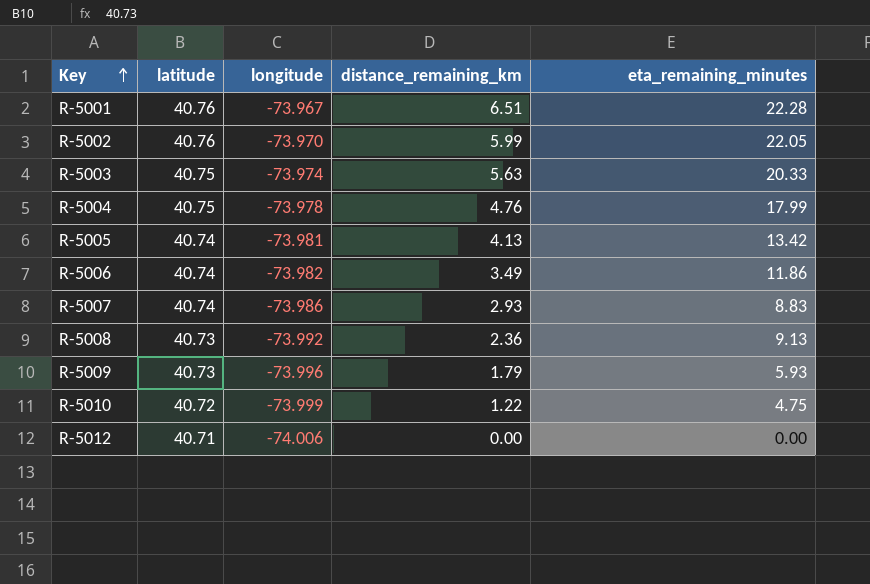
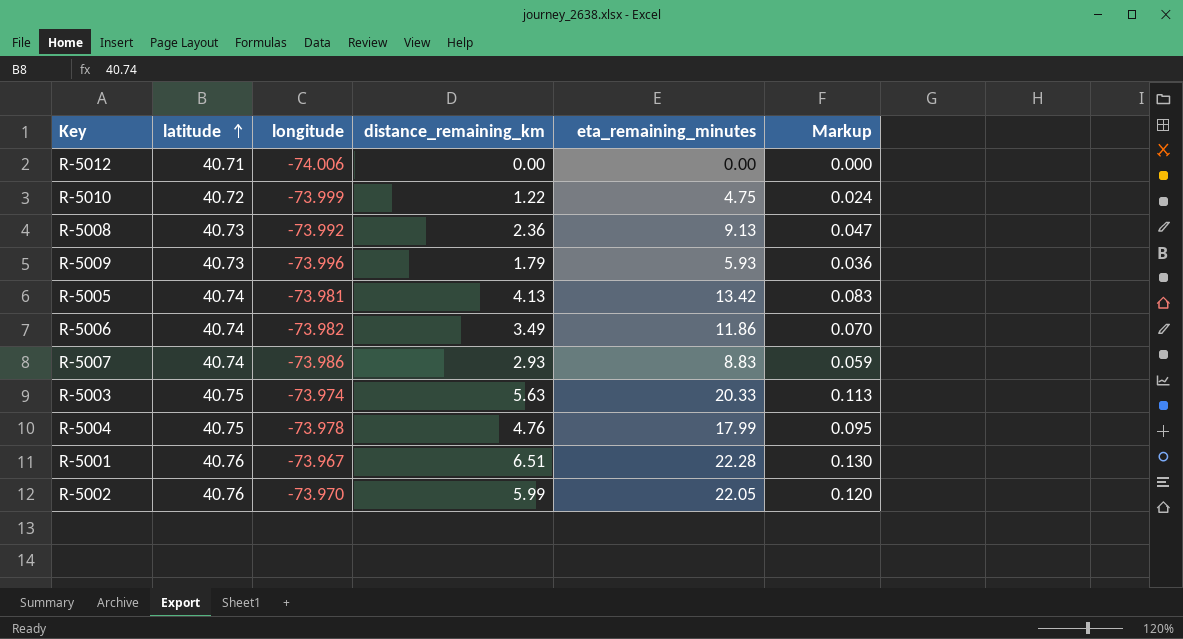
row order: Key ascending -> latitude ascending
column Markup | formula: none -> [distance_remaining_km] * 0.02

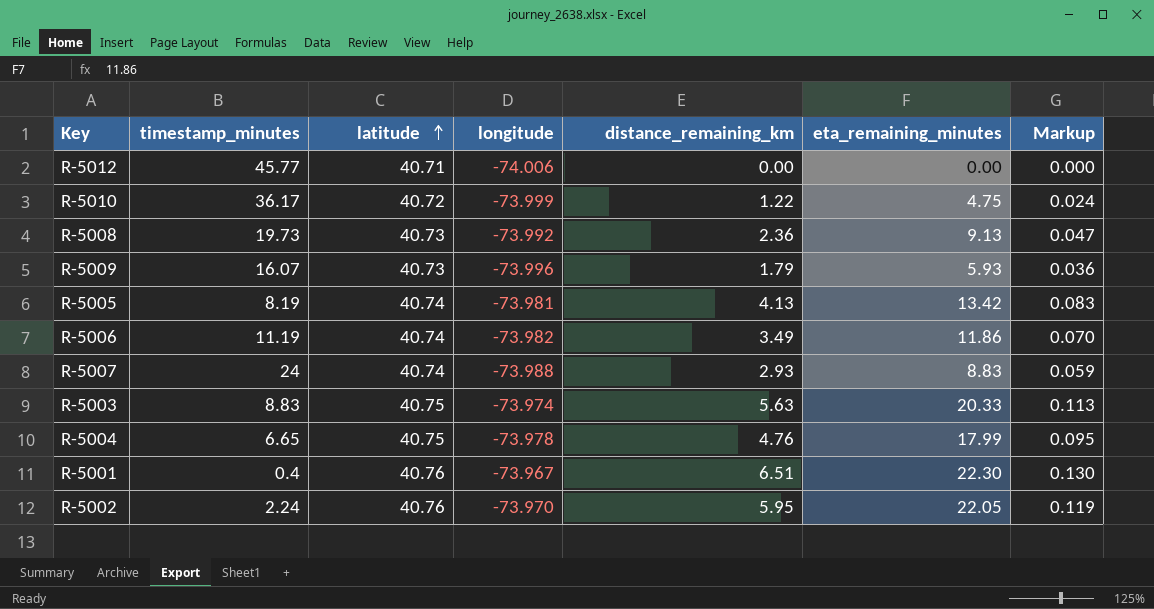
column timestamp_minutes | position: none -> 2
R-5007 | longitude: -73.986 -> -73.988
R-5001 | eta_remaining_minutes: 22.28 -> 22.30
R-5002 | distance_remaining_km: 5.99 -> 5.95
R-5002 | Markup: 0.120 -> 0.119

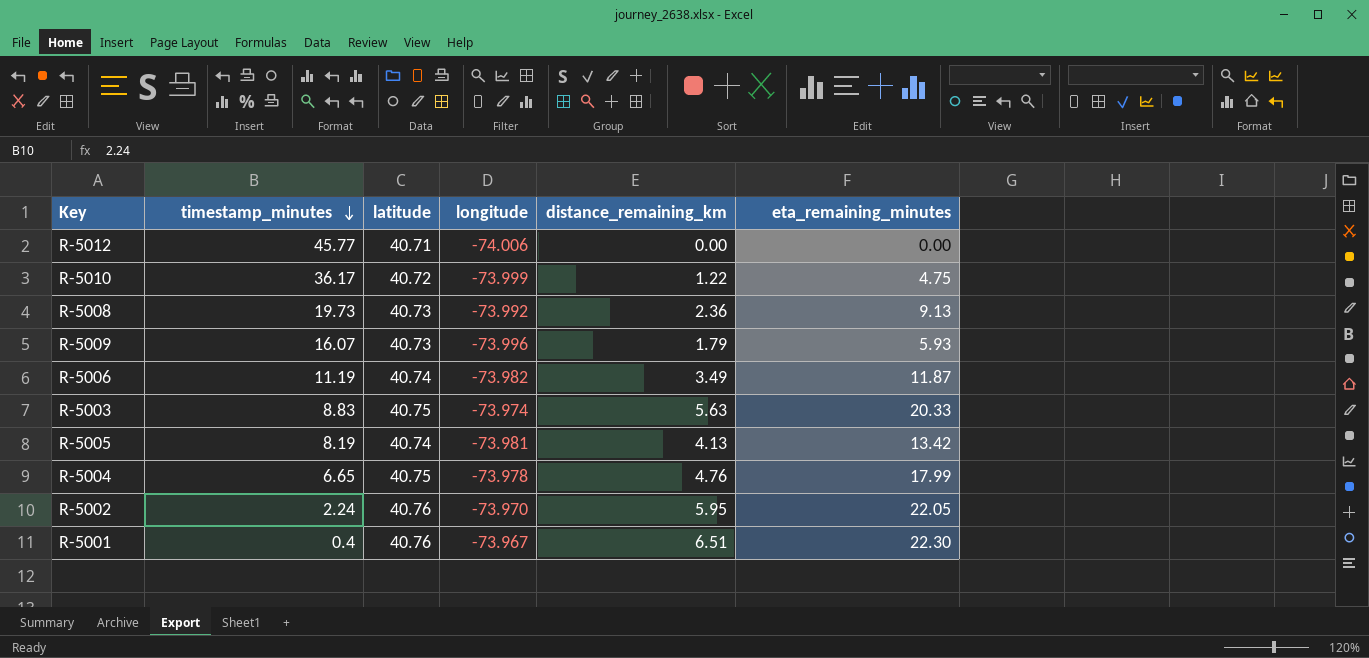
row order: latitude ascending -> timestamp_minutes descending
column Markup | formula: [distance_remaining_km] * 0.02 -> none
row R-5007: 24 | 40.74 | -73.988 | 2.93 | 8.83 | 0.059 -> none
R-5006 | eta_remaining_minutes: 11.86 -> 11.87

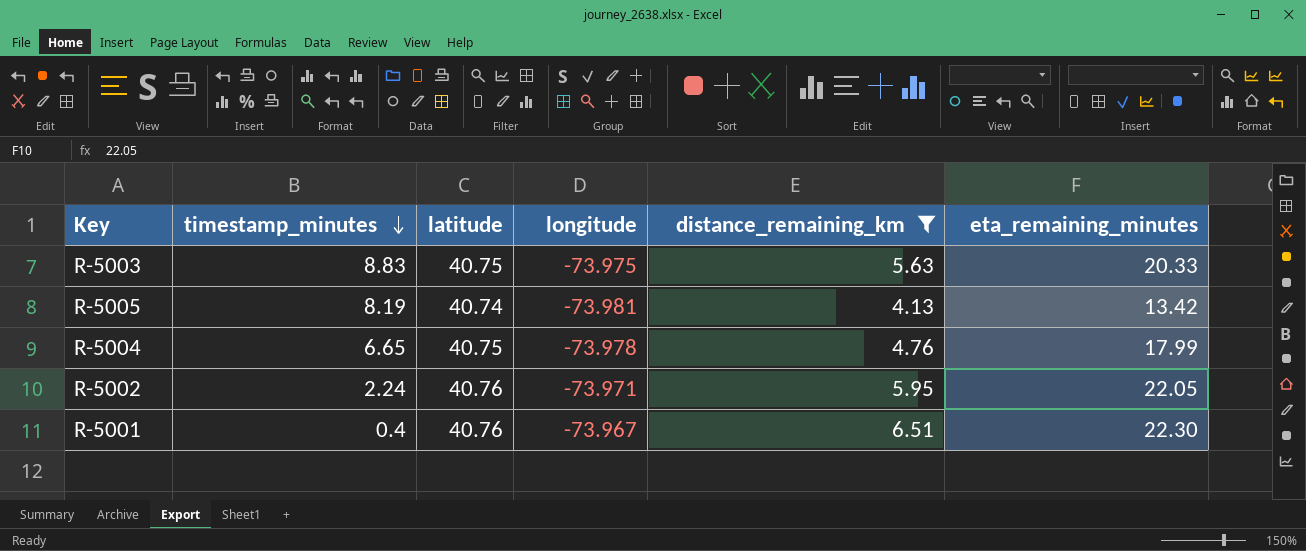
filter: none -> distance_remaining_km >= 4.13
R-5003 | longitude: -73.974 -> -73.975
R-5002 | longitude: -73.970 -> -73.971

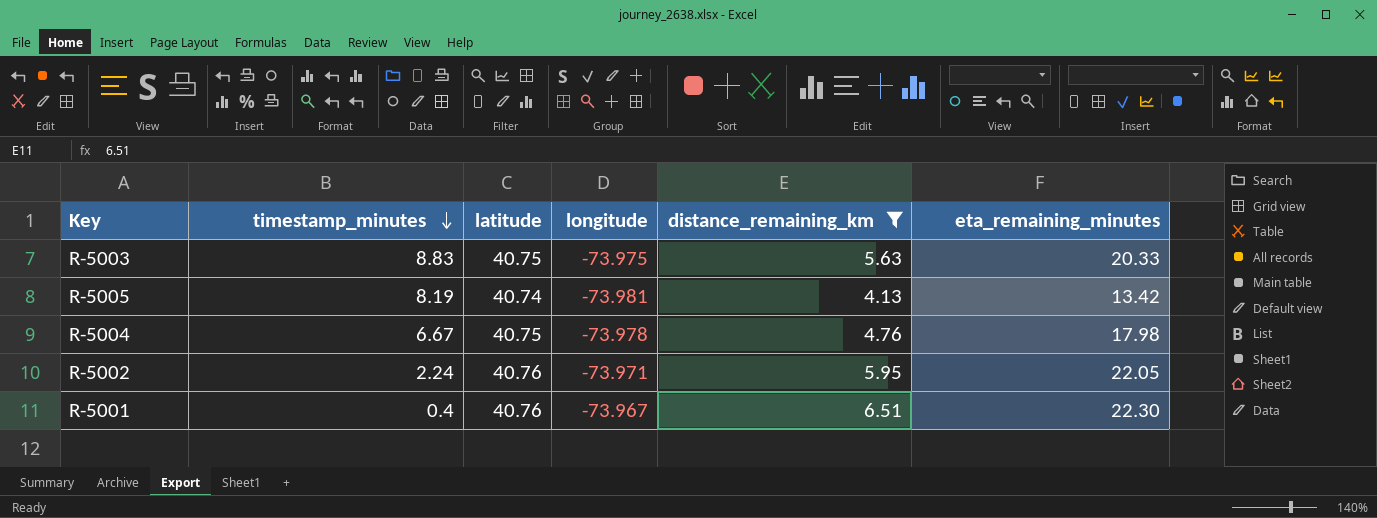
R-5004 | timestamp_minutes: 6.65 -> 6.67
R-5004 | eta_remaining_minutes: 17.99 -> 17.98

